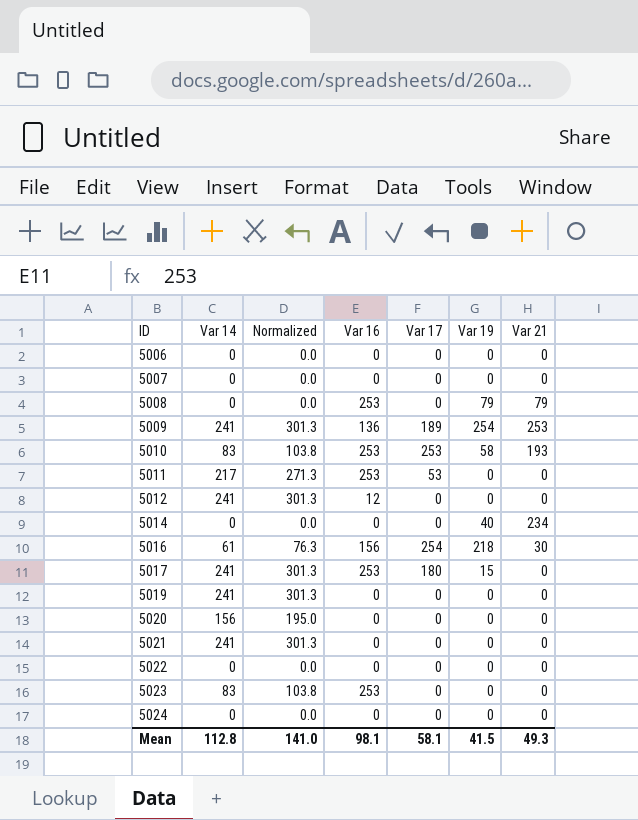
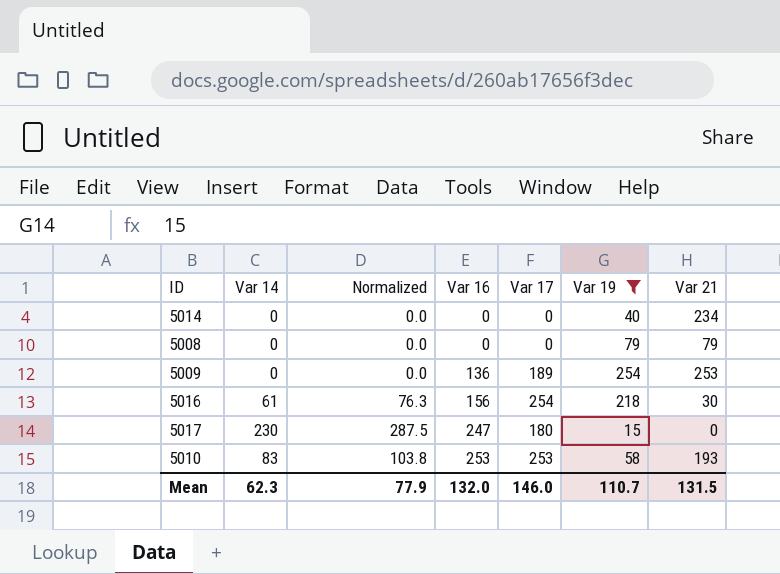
filter: none -> Var 19 != 0
row order: ID ascending -> Var 16 ascending
5008 | Var 16: 253 -> 0
5009 | Var 14: 241 -> 0
5009 | Normalized: 301.3 -> 0.0
5017 | Var 14: 241 -> 230
5017 | Normalized: 301.3 -> 287.5
5017 | Var 16: 253 -> 247
Mean | Var 14: 112.8 -> 62.3
Mean | Normalized: 141.0 -> 77.9
Mean | Var 16: 98.1 -> 132.0
Mean | Var 17: 58.1 -> 146.0
Mean | Var 19: 41.5 -> 110.7
Mean | Var 21: 49.3 -> 131.5

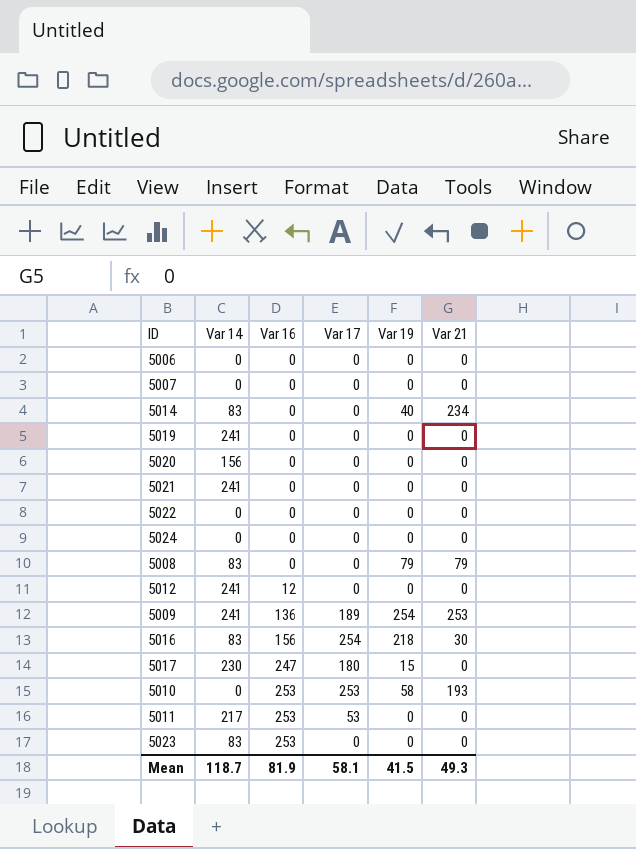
filter: Var 19 != 0 -> none
column Normalized | formula: [Var 14] * 1.25 -> none
5014 | Var 14: 0 -> 83
5008 | Var 14: 0 -> 83
5009 | Var 14: 0 -> 241
5016 | Var 14: 61 -> 83
5010 | Var 14: 83 -> 0
Mean | Var 14: 62.3 -> 118.7
Mean | Var 16: 132.0 -> 81.9
Mean | Var 17: 146.0 -> 58.1
Mean | Var 19: 110.7 -> 41.5
Mean | Var 21: 131.5 -> 49.3

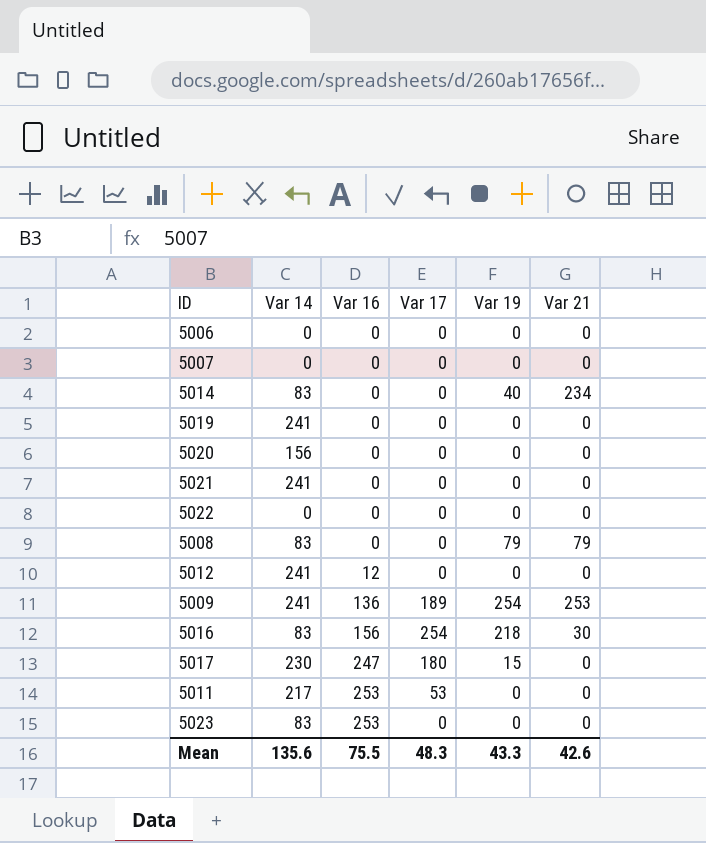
row 5024: 0 | 0 | 0 | 0 | 0 -> none
row 5010: 0 | 253 | 253 | 58 | 193 -> none
Mean | Var 14: 118.7 -> 135.6
Mean | Var 16: 81.9 -> 75.5
Mean | Var 17: 58.1 -> 48.3
Mean | Var 19: 41.5 -> 43.3
Mean | Var 21: 49.3 -> 42.6

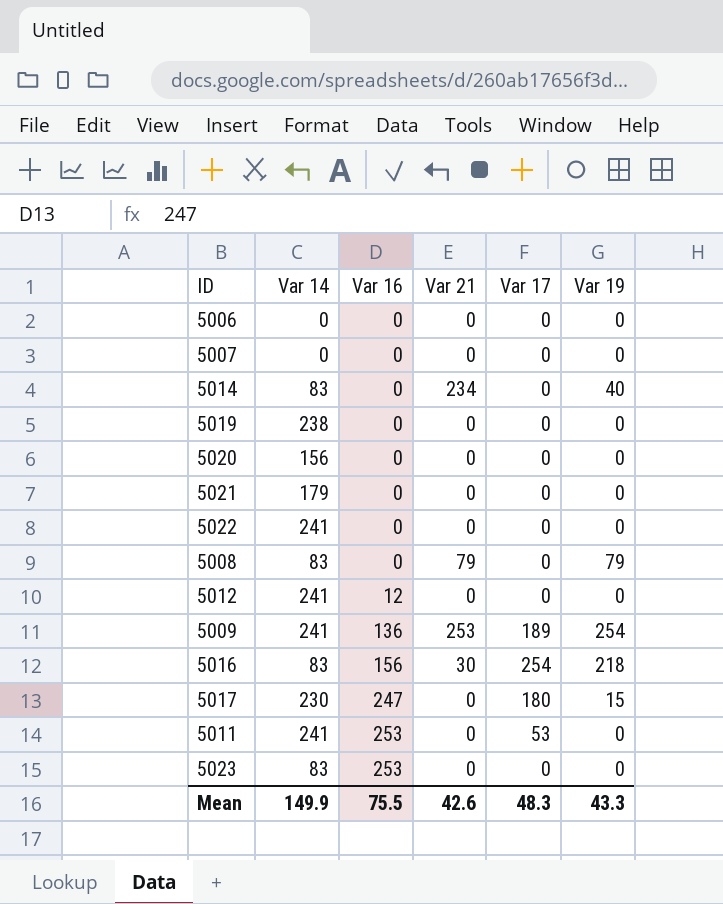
column Var 21 | position: 6 -> 4
5019 | Var 14: 241 -> 238
5021 | Var 14: 241 -> 179
5022 | Var 14: 0 -> 241
5011 | Var 14: 217 -> 241
Mean | Var 14: 135.6 -> 149.9

